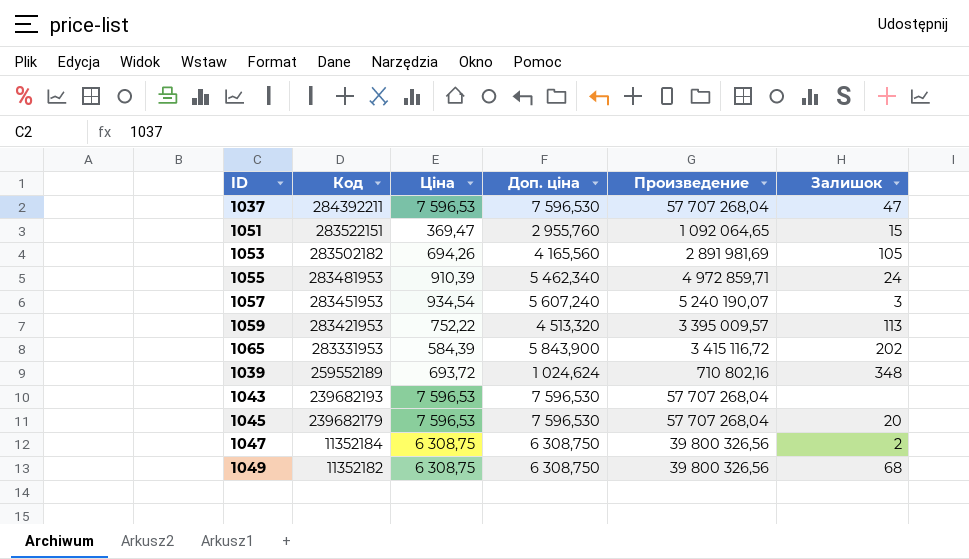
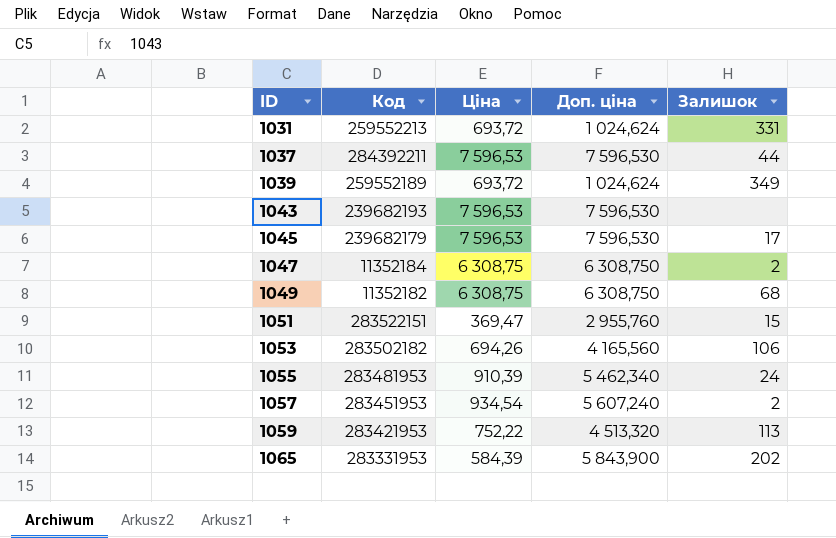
row order: Код descending -> ID ascending
column Произведение | formula: [Ціна] * [Доп. ціна] -> none
row 1031: none -> 259552213 | 693,72 | 1 024,624 | 331
1037 | Залишок: 47 -> 44
1039 | Залишок: 348 -> 349
1045 | Залишок: 20 -> 17
1053 | Залишок: 105 -> 106
1057 | Залишок: 3 -> 2

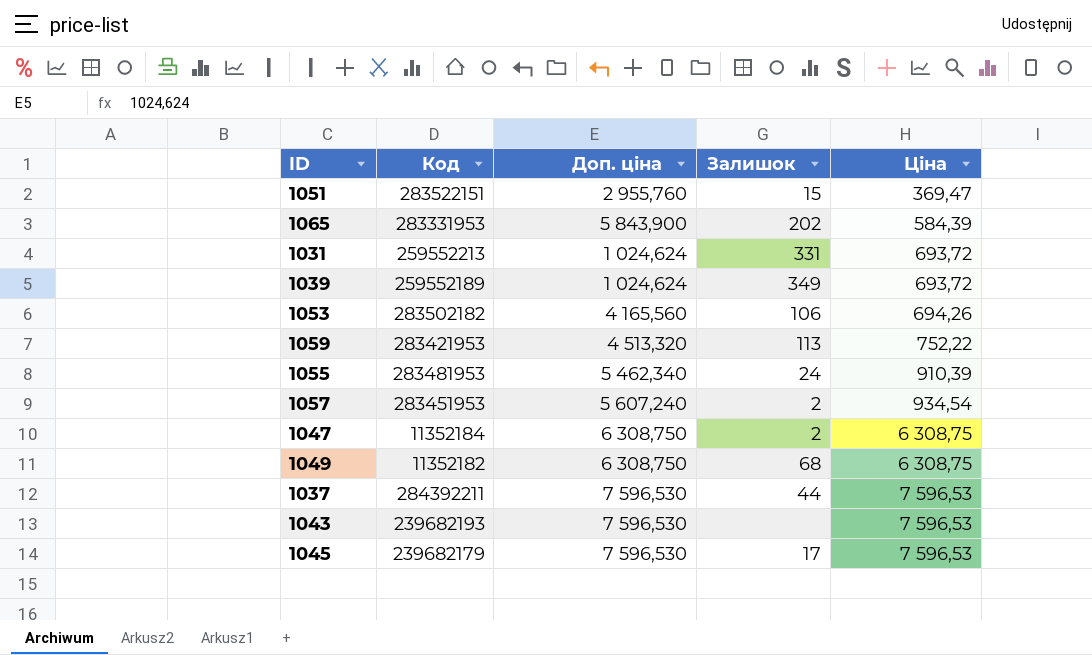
row order: ID ascending -> Ціна ascending
column Ціна | position: 3 -> 5

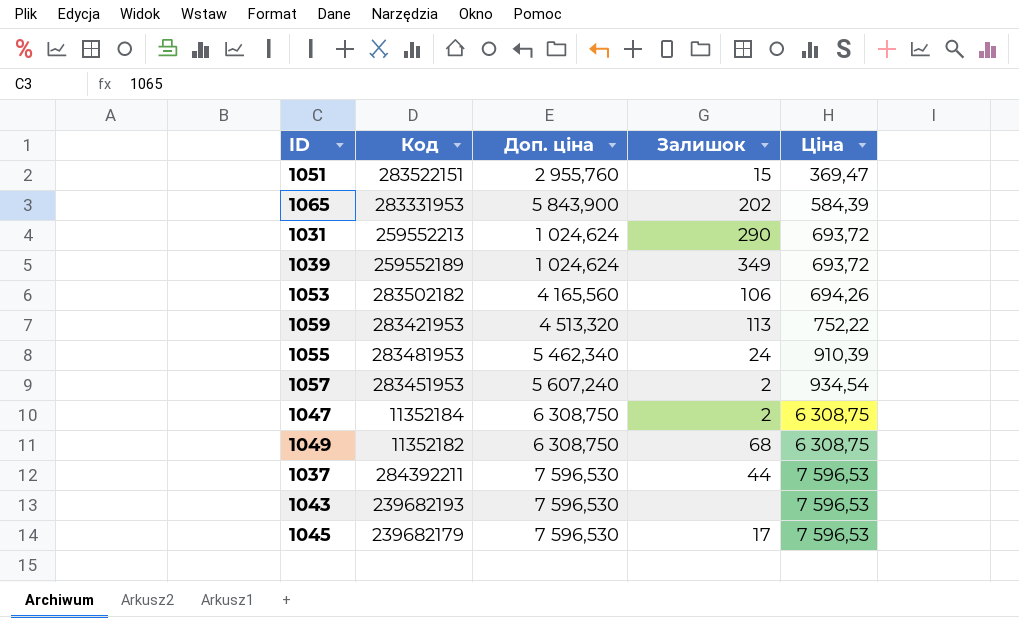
1031 | Залишок: 331 -> 290

